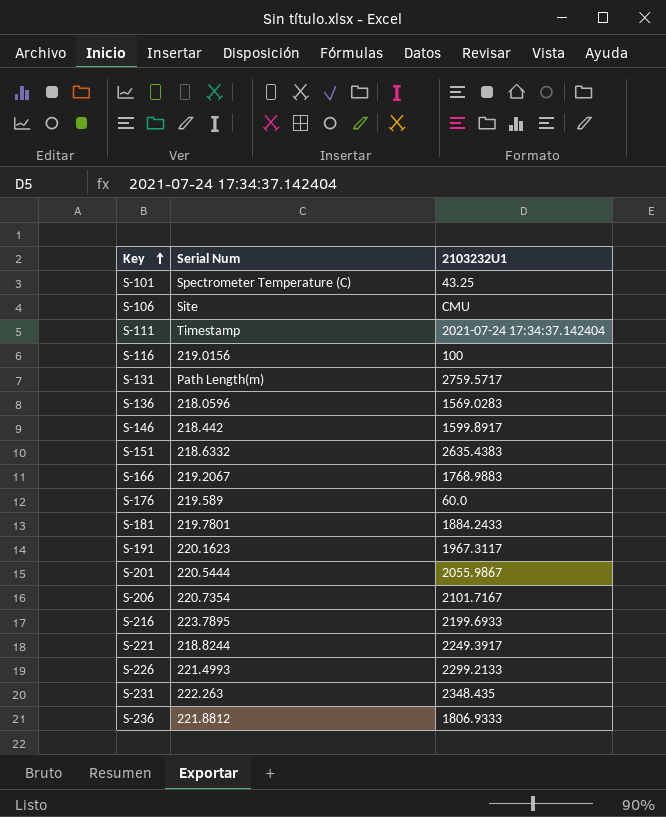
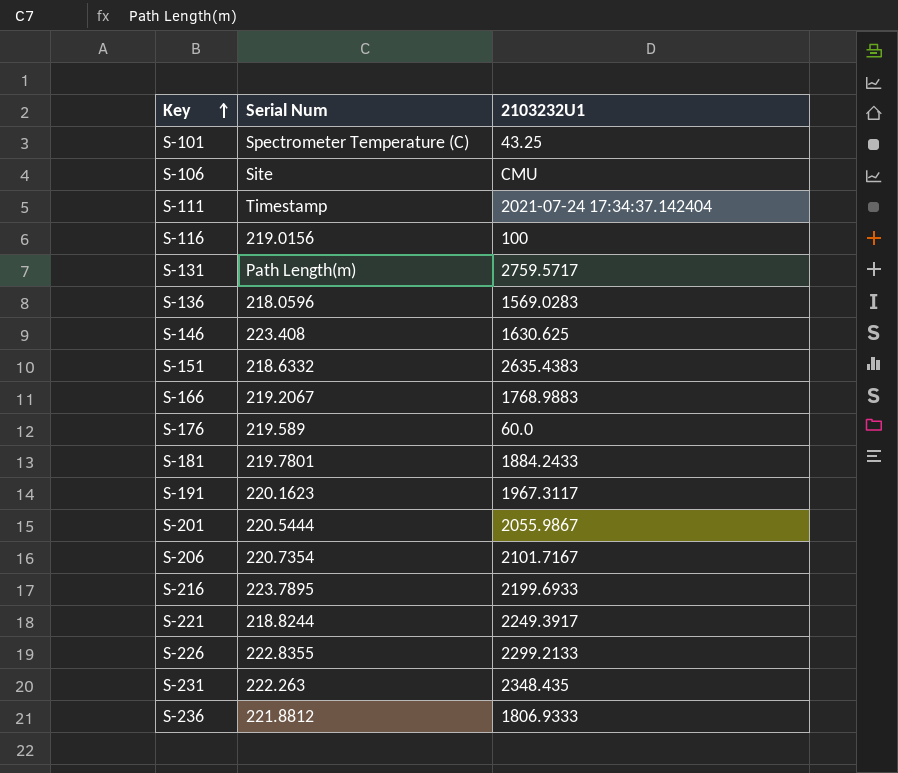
S-146 | Serial Num: 218.442 -> 223.408
S-146 | 2103232U1: 1599.8917 -> 1630.625
S-226 | Serial Num: 221.4993 -> 222.8355

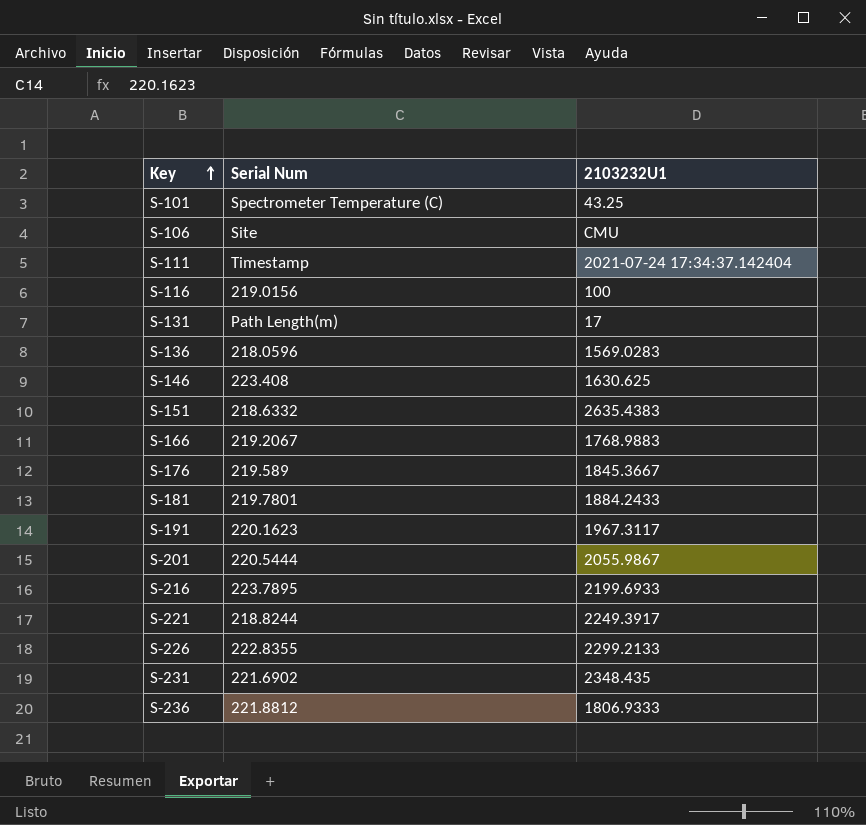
row S-206: 220.7354 | 2101.7167 -> none
S-131 | 2103232U1: 2759.5717 -> 17
S-176 | 2103232U1: 60.0 -> 1845.3667
S-231 | Serial Num: 222.263 -> 221.6902

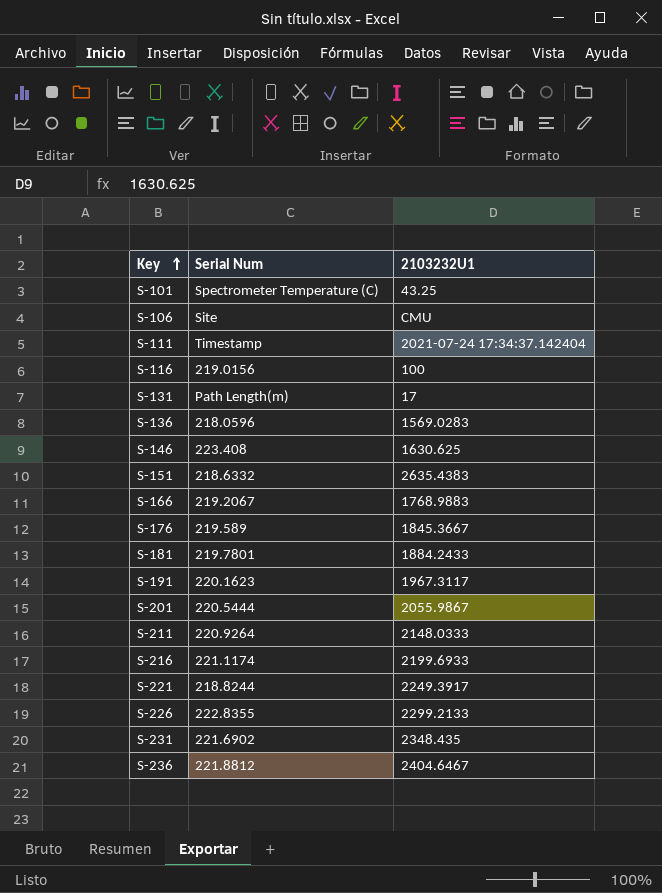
row S-211: none -> 220.9264 | 2148.0333
S-216 | Serial Num: 223.7895 -> 221.1174
S-236 | 2103232U1: 1806.9333 -> 2404.6467

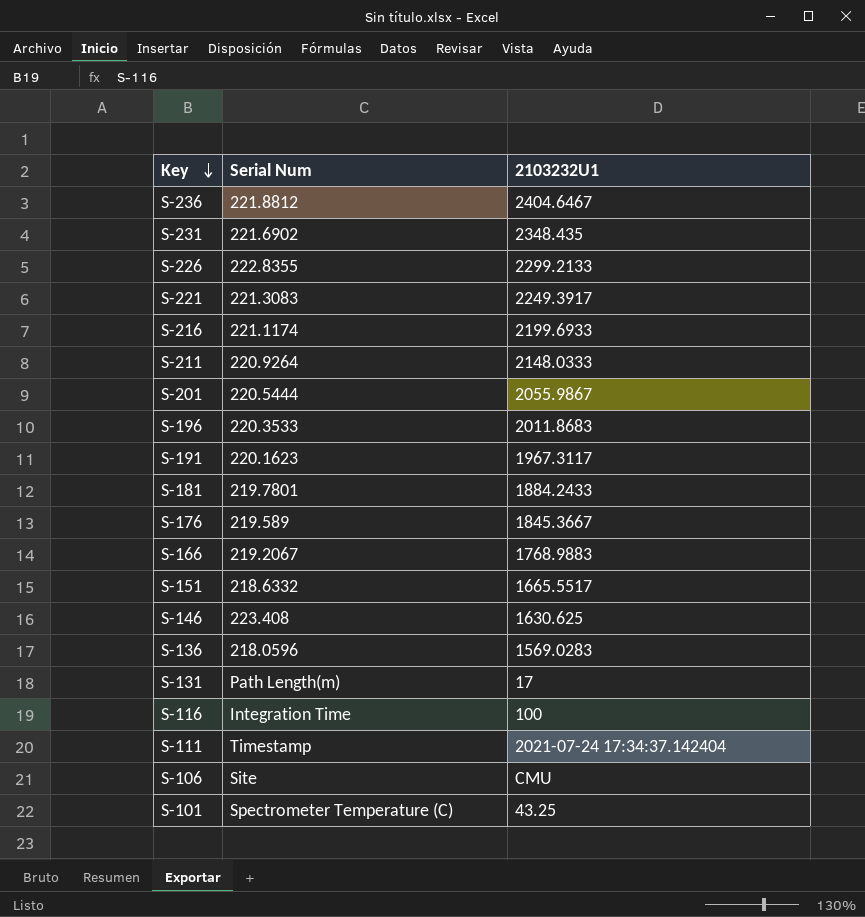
row order: Key ascending -> Key descending
S-221 | Serial Num: 218.8244 -> 221.3083
row S-196: none -> 220.3533 | 2011.8683
S-151 | 2103232U1: 2635.4383 -> 1665.5517
S-116 | Serial Num: 219.0156 -> Integration Time

